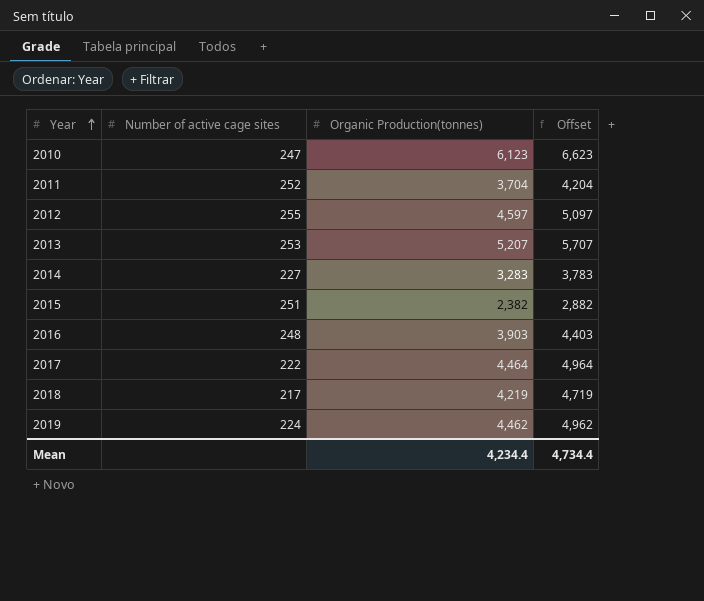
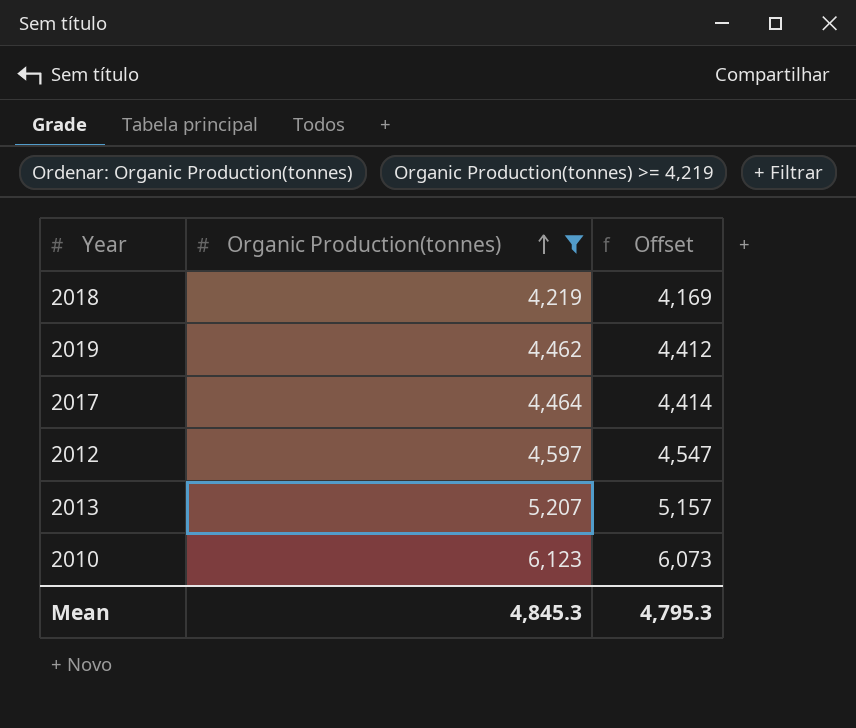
filter: none -> Organic Production(tonnes) >= 4,219
row order: Year ascending -> Organic Production(tonnes) ascending
column Number of active cage sites | position: 2 -> none
column Offset | formula: [Organic Production(tonnes)] + 500 -> [Organic Production(tonnes)] - 50
Mean | Organic Production(tonnes): 4,234.4 -> 4,845.3
Mean | Offset: 4,734.4 -> 4,795.3

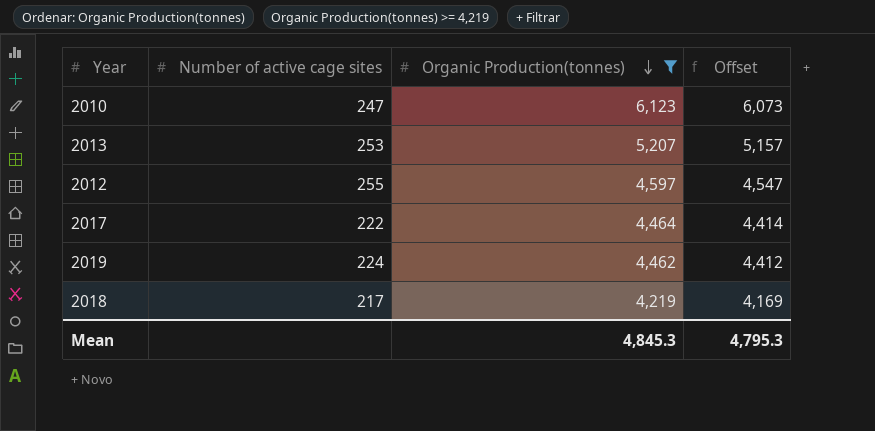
row order: Organic Production(tonnes) ascending -> Organic Production(tonnes) descending
column Number of active cage sites | position: none -> 2

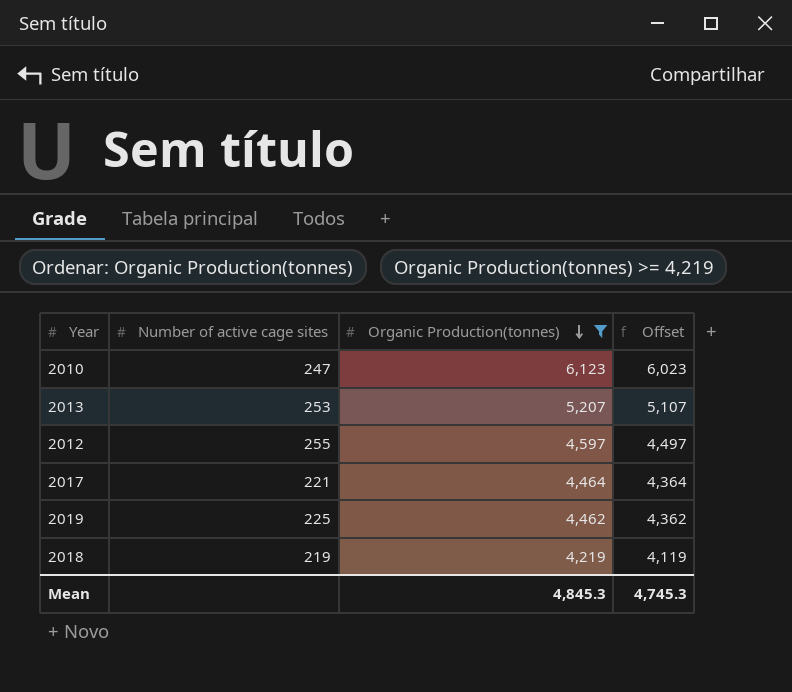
column Offset | formula: [Organic Production(tonnes)] - 50 -> [Organic Production(tonnes)] - 100
2017 | Number of active cage sites: 222 -> 221
2019 | Number of active cage sites: 224 -> 225
2018 | Number of active cage sites: 217 -> 219
Mean | Offset: 4,795.3 -> 4,745.3

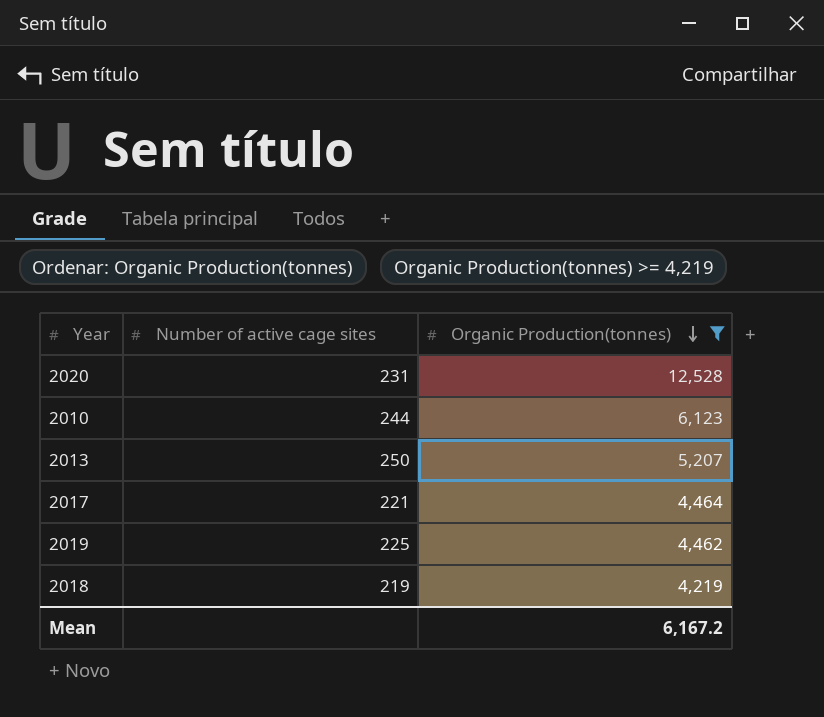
column Offset | formula: [Organic Production(tonnes)] - 100 -> none
row 2012: 255 | 4,597 | 4,497 -> none
row 2020: none -> 231 | 12,528
2010 | Number of active cage sites: 247 -> 244
2013 | Number of active cage sites: 253 -> 250
Mean | Organic Production(tonnes): 4,845.3 -> 6,167.2

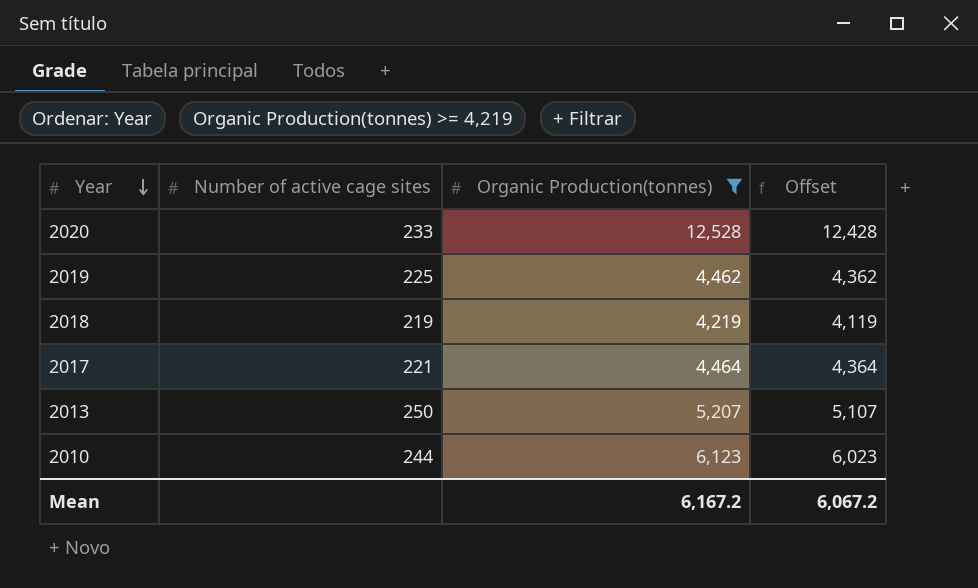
row order: Organic Production(tonnes) descending -> Year descending
column Offset | formula: none -> [Organic Production(tonnes)] - 100
2020 | Number of active cage sites: 231 -> 233

